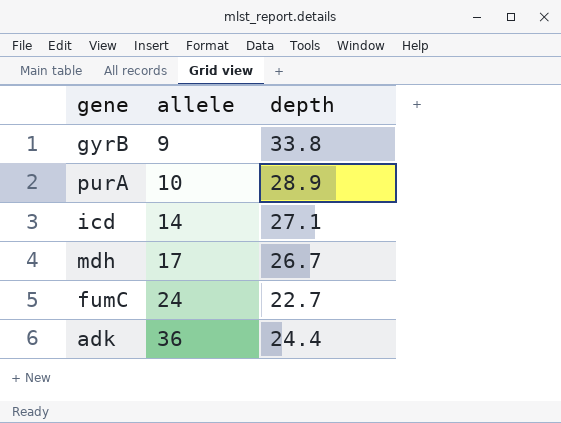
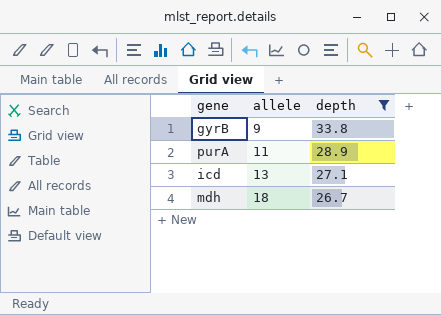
filter: none -> depth >= 26.7
purA | allele: 10 -> 11
icd | allele: 14 -> 13
mdh | allele: 17 -> 18

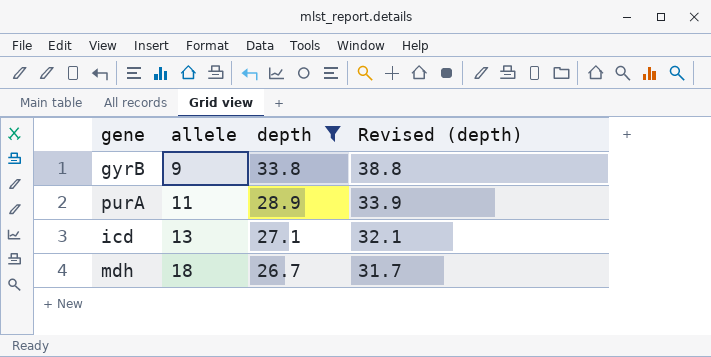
column Revised (depth) | formula: none -> [depth] + 5

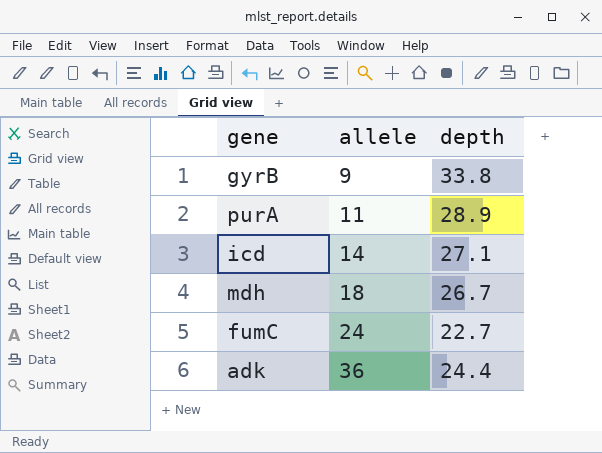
filter: depth >= 26.7 -> none
column Revised (depth) | formula: [depth] + 5 -> none
icd | allele: 13 -> 14

